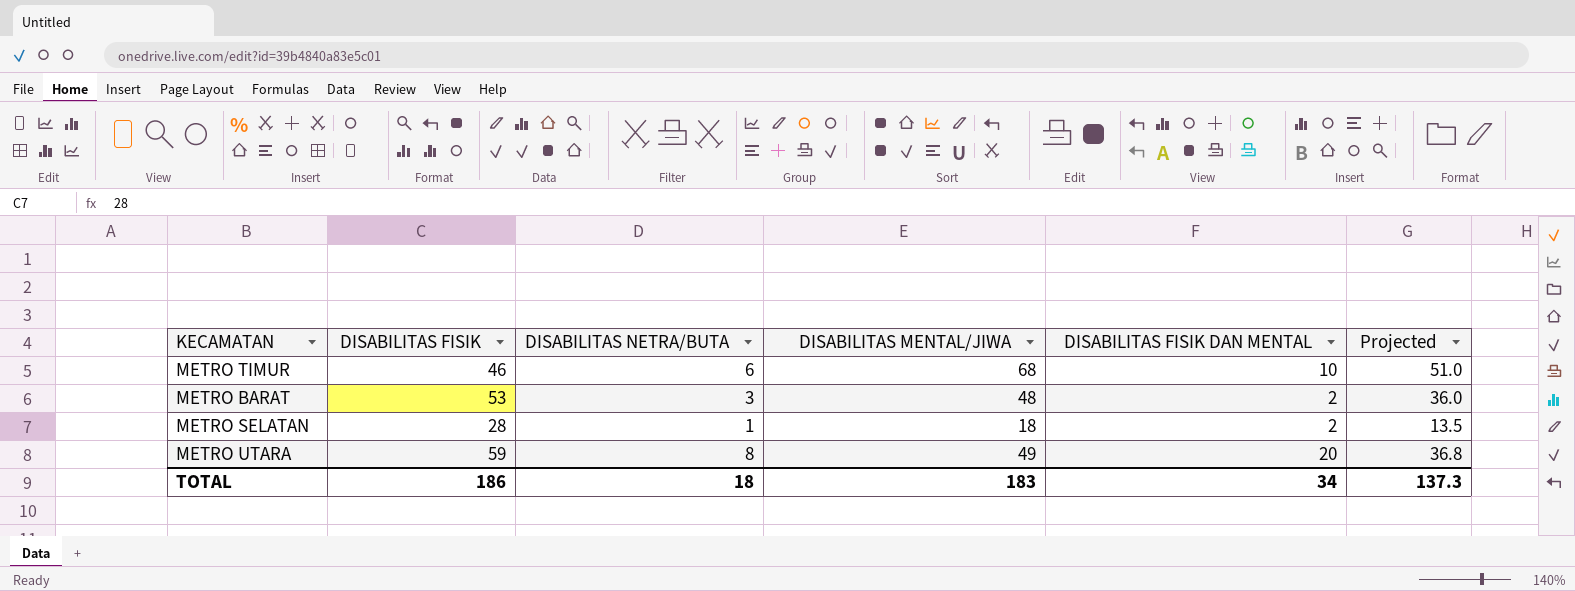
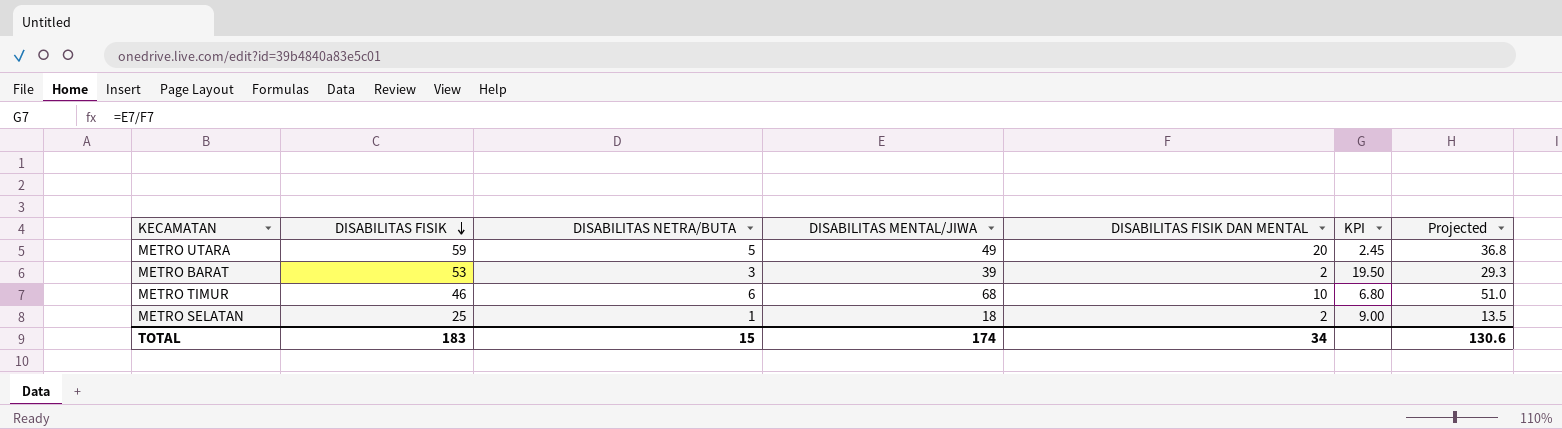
row order: none -> DISABILITAS FISIK descending
column KPI | formula: none -> [DISABILITAS MENTAL/JIWA] / [DISABILITAS FISIK DAN MENTAL]
METRO UTARA | DISABILITAS NETRA/BUTA: 8 -> 5
METRO BARAT | DISABILITAS MENTAL/JIWA: 48 -> 39
METRO BARAT | Projected: 36.0 -> 29.3
METRO SELATAN | DISABILITAS FISIK: 28 -> 25
TOTAL | DISABILITAS FISIK: 186 -> 183
TOTAL | DISABILITAS NETRA/BUTA: 18 -> 15
TOTAL | DISABILITAS MENTAL/JIWA: 183 -> 174
TOTAL | Projected: 137.3 -> 130.6

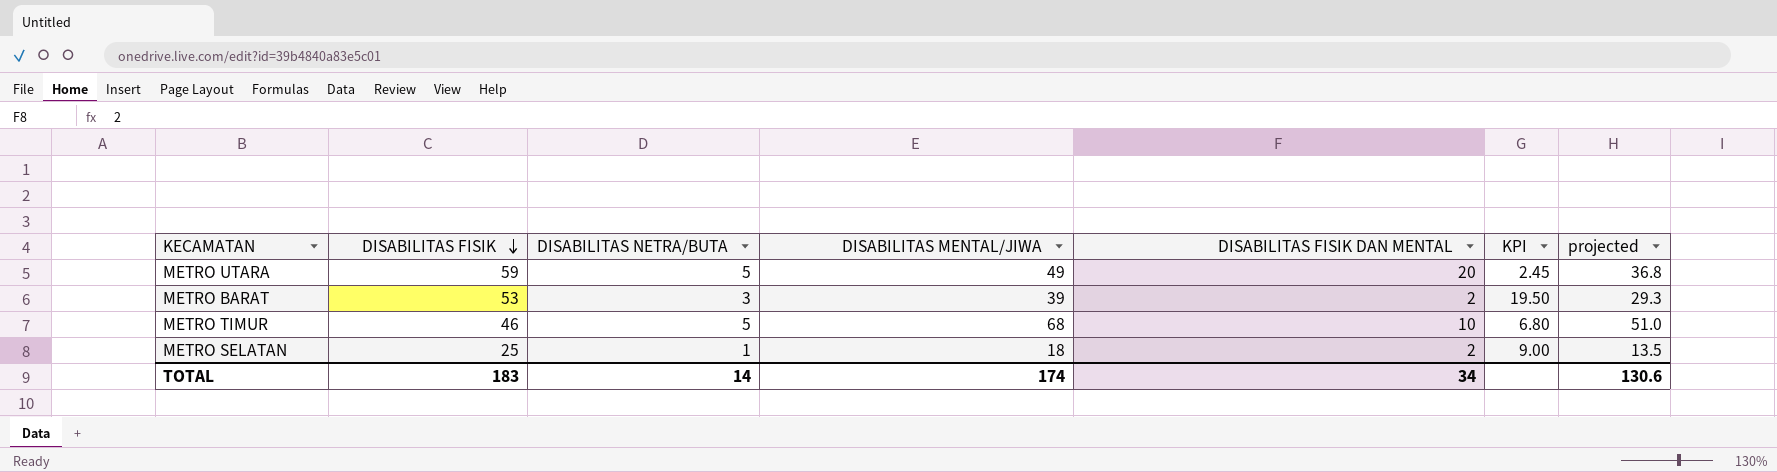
column name: Projected -> projected
METRO TIMUR | DISABILITAS NETRA/BUTA: 6 -> 5
TOTAL | DISABILITAS NETRA/BUTA: 15 -> 14

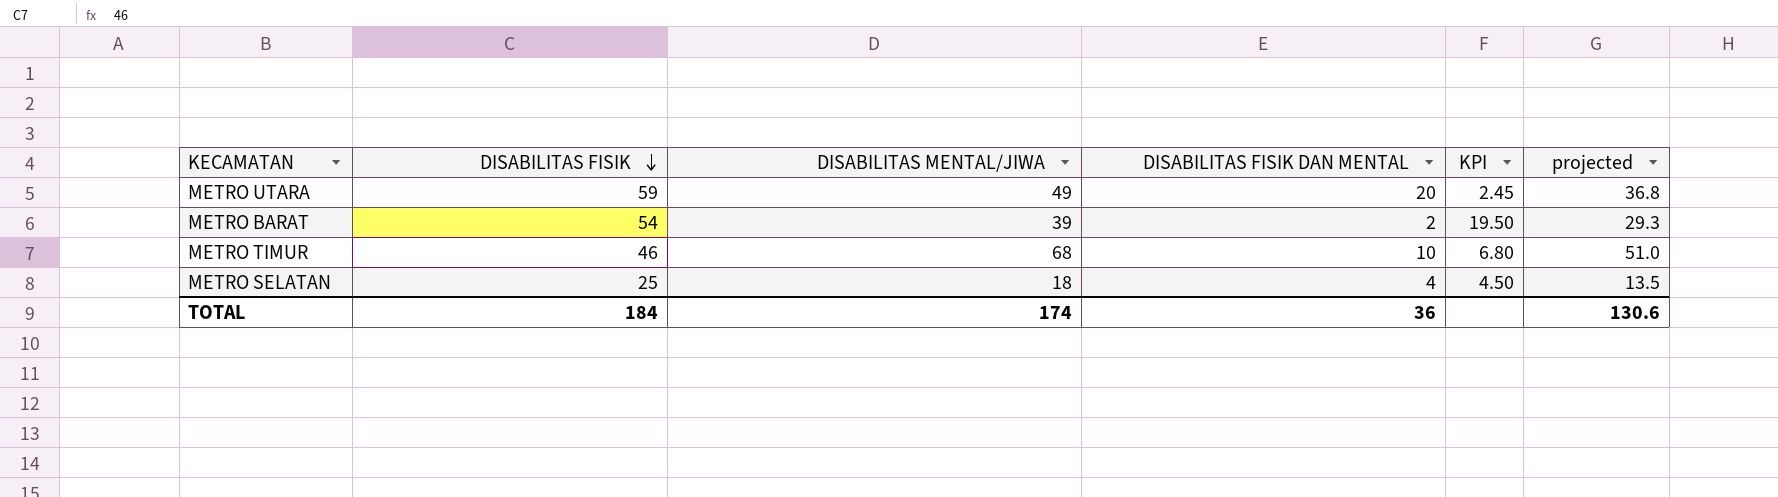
column DISABILITAS NETRA/BUTA | position: 3 -> none
METRO BARAT | DISABILITAS FISIK: 53 -> 54
METRO SELATAN | DISABILITAS FISIK DAN MENTAL: 2 -> 4
METRO SELATAN | KPI: 9.00 -> 4.50
TOTAL | DISABILITAS FISIK: 183 -> 184
TOTAL | DISABILITAS FISIK DAN MENTAL: 34 -> 36

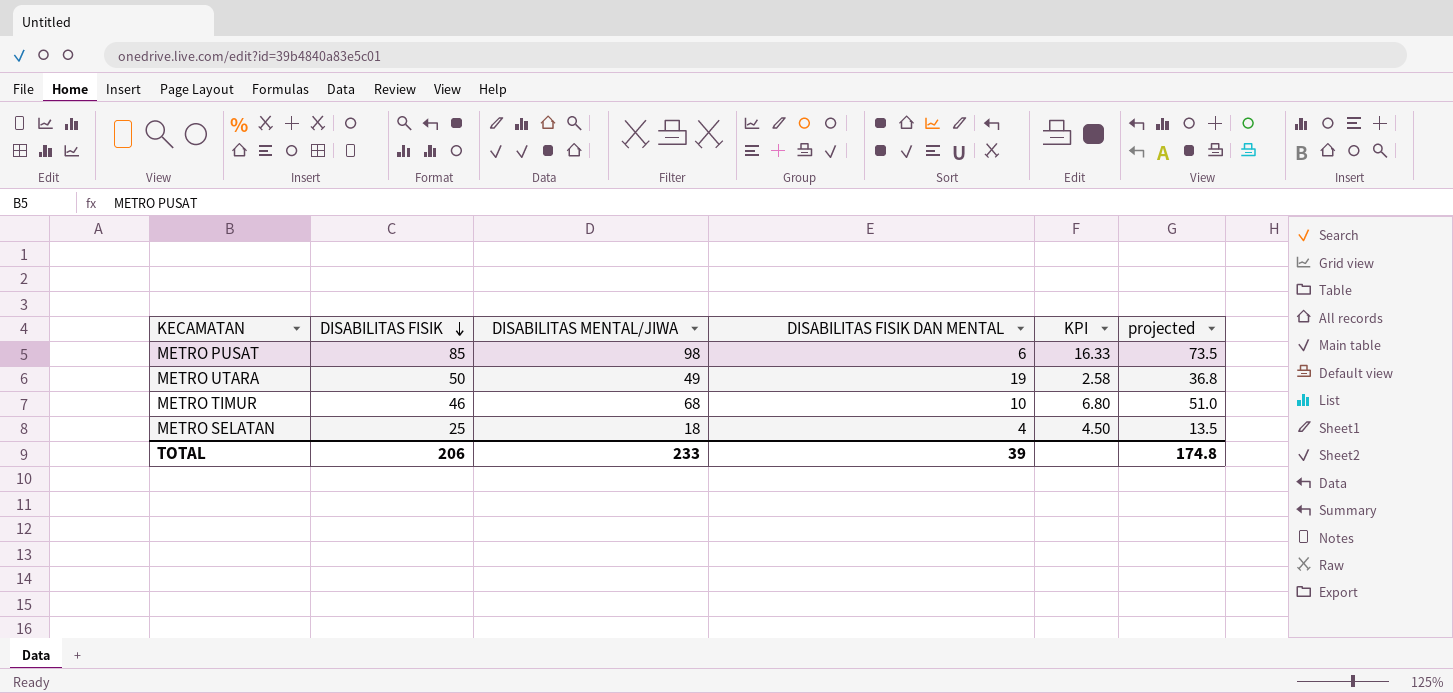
row METRO BARAT: 54 | 39 | 2 | 19.50 | 29.3 -> none
row METRO PUSAT: none -> 85 | 98 | 6 | 16.33 | 73.5
METRO UTARA | DISABILITAS FISIK: 59 -> 50
METRO UTARA | DISABILITAS FISIK DAN MENTAL: 20 -> 19
METRO UTARA | KPI: 2.45 -> 2.58
TOTAL | DISABILITAS FISIK: 184 -> 206
TOTAL | DISABILITAS MENTAL/JIWA: 174 -> 233
TOTAL | DISABILITAS FISIK DAN MENTAL: 36 -> 39
TOTAL | projected: 130.6 -> 174.8

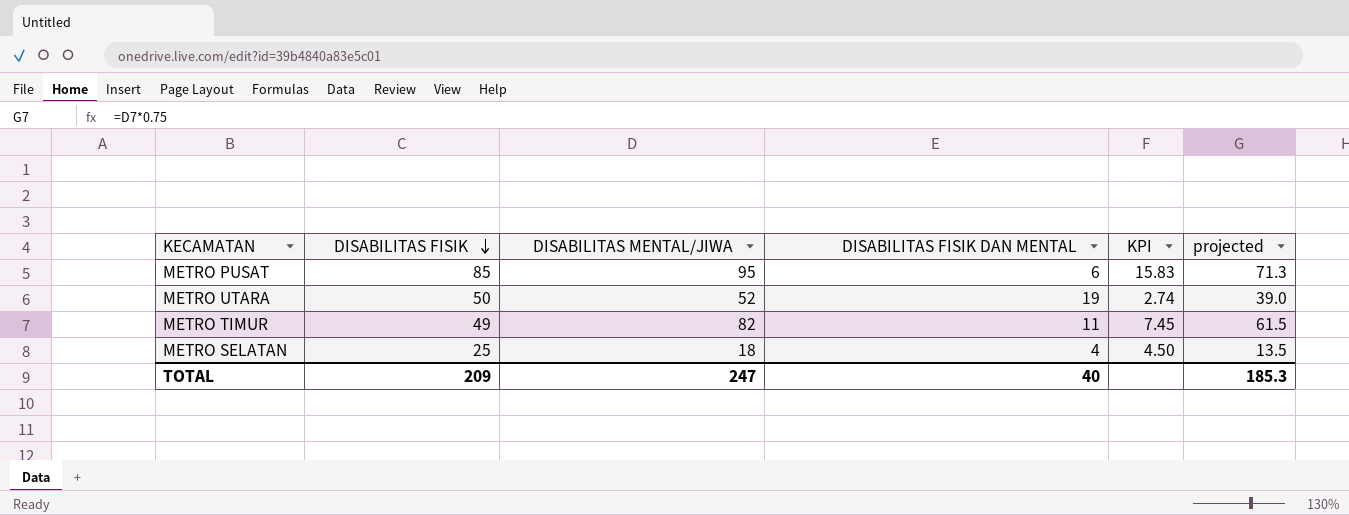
METRO PUSAT | DISABILITAS MENTAL/JIWA: 98 -> 95
METRO PUSAT | KPI: 16.33 -> 15.83
METRO PUSAT | projected: 73.5 -> 71.3
METRO UTARA | DISABILITAS MENTAL/JIWA: 49 -> 52
METRO UTARA | KPI: 2.58 -> 2.74
METRO UTARA | projected: 36.8 -> 39.0
METRO TIMUR | DISABILITAS FISIK: 46 -> 49
METRO TIMUR | DISABILITAS MENTAL/JIWA: 68 -> 82
METRO TIMUR | DISABILITAS FISIK DAN MENTAL: 10 -> 11
METRO TIMUR | KPI: 6.80 -> 7.45
METRO TIMUR | projected: 51.0 -> 61.5
TOTAL | DISABILITAS FISIK: 206 -> 209
TOTAL | DISABILITAS MENTAL/JIWA: 233 -> 247
TOTAL | DISABILITAS FISIK DAN MENTAL: 39 -> 40
TOTAL | projected: 174.8 -> 185.3

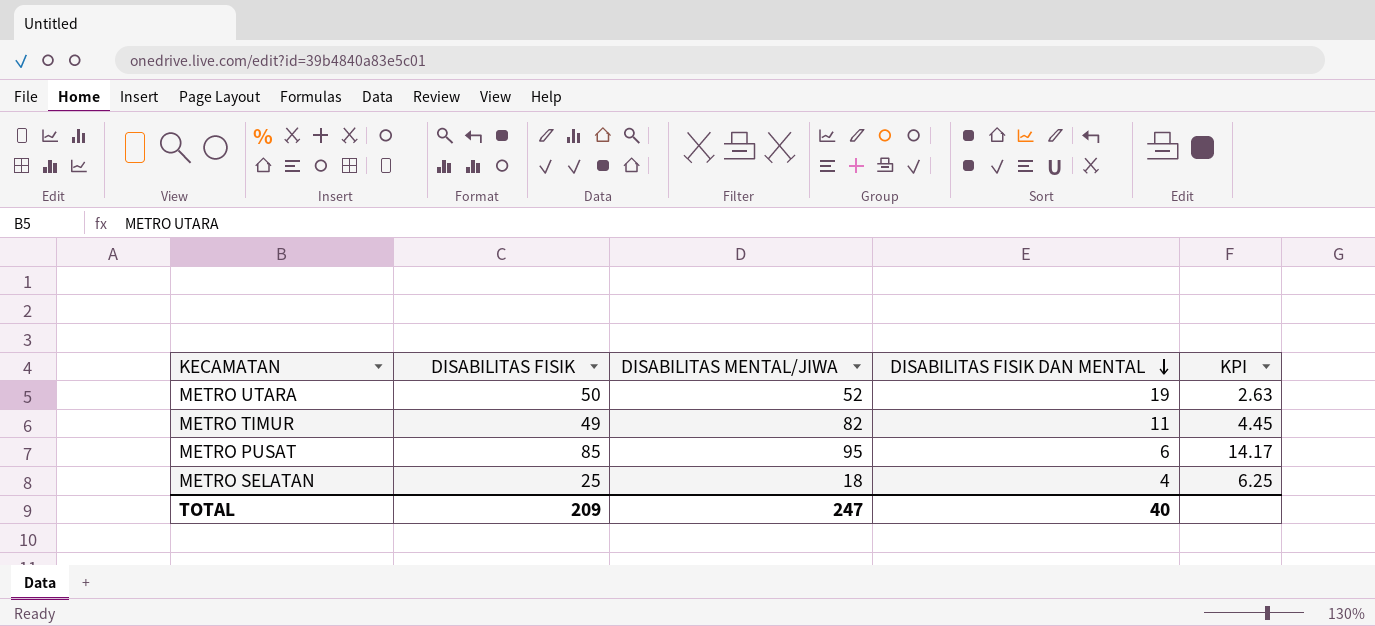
row order: DISABILITAS FISIK descending -> DISABILITAS FISIK DAN MENTAL descending
column projected | formula: [DISABILITAS MENTAL/JIWA] * 0.75 -> none
column KPI | formula: [DISABILITAS MENTAL/JIWA] / [DISABILITAS FISIK DAN MENTAL] -> [DISABILITAS FISIK] / [DISABILITAS FISIK DAN MENTAL]

